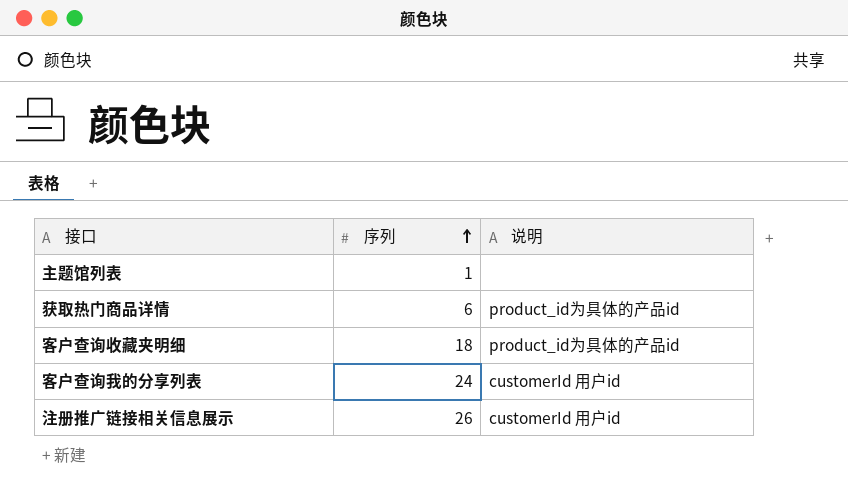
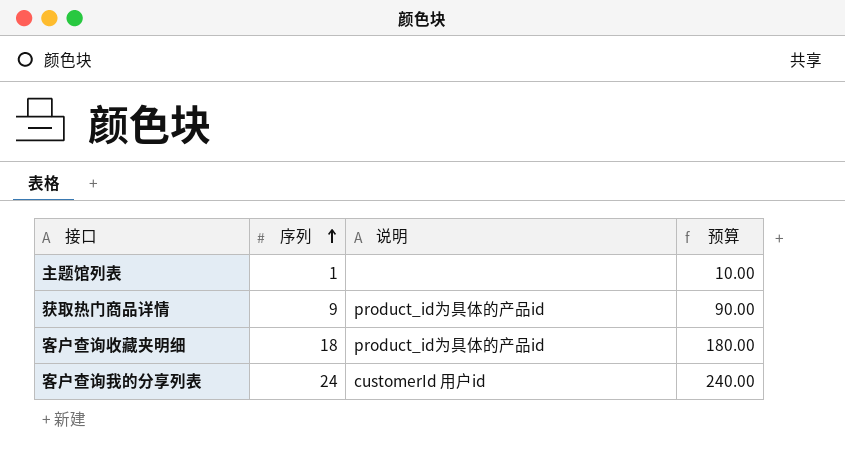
column 预算 | formula: none -> [序列] * 10
row 注册推广链接相关信息展示: 26 | customerId 用户id -> none
获取热门商品详情 | 序列: 6 -> 9

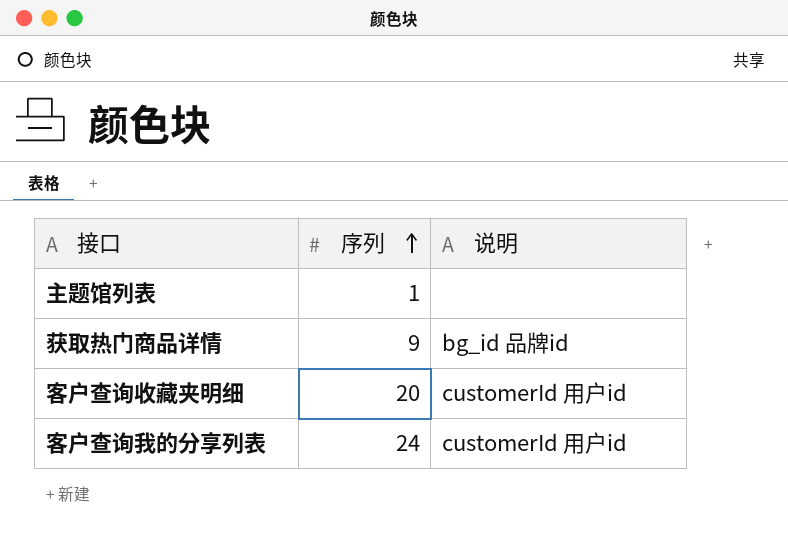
column 预算 | formula: [序列] * 10 -> none
获取热门商品详情 | 说明: product_id为具体的产品id -> bg_id 品牌id
客户查询收藏夹明细 | 序列: 18 -> 20
客户查询收藏夹明细 | 说明: product_id为具体的产品id -> customerId 用户id

